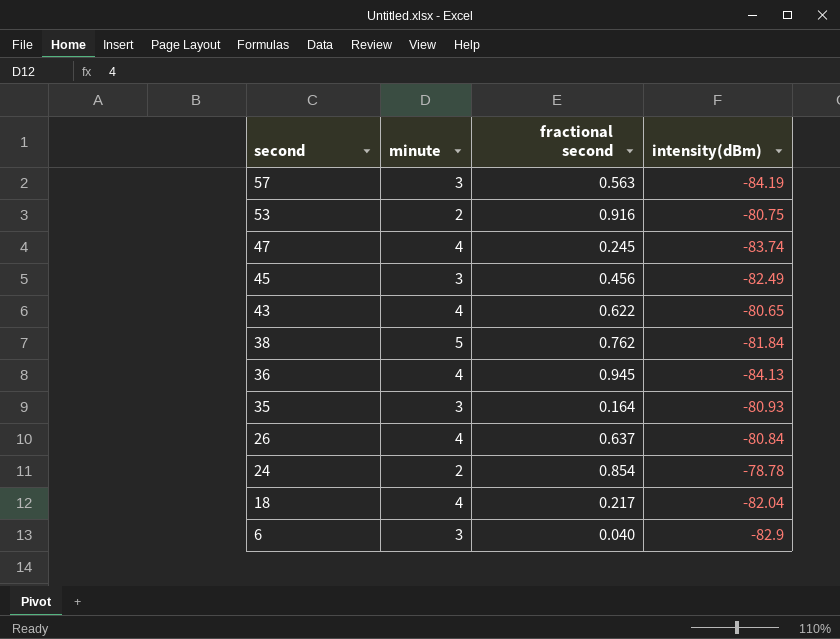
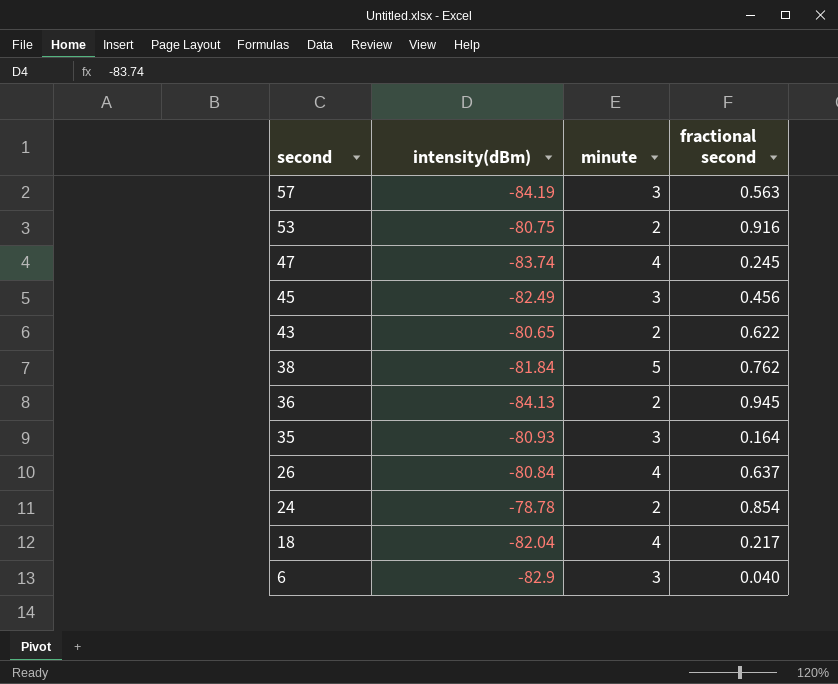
column intensity(dBm) | position: 4 -> 2
43 | minute: 4 -> 2
36 | minute: 4 -> 2

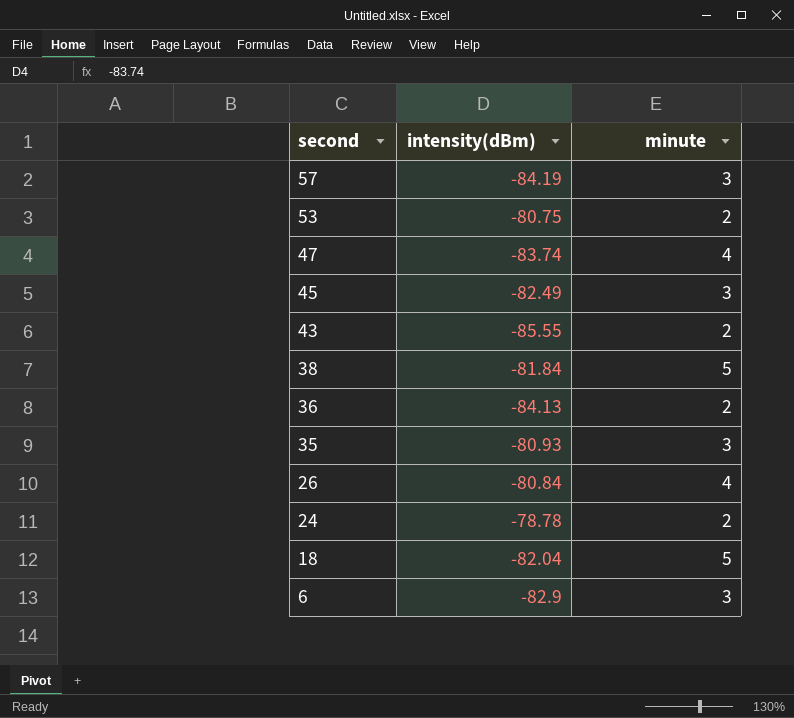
column fractional second | position: 4 -> none
43 | intensity(dBm): -80.65 -> -85.55
18 | minute: 4 -> 5

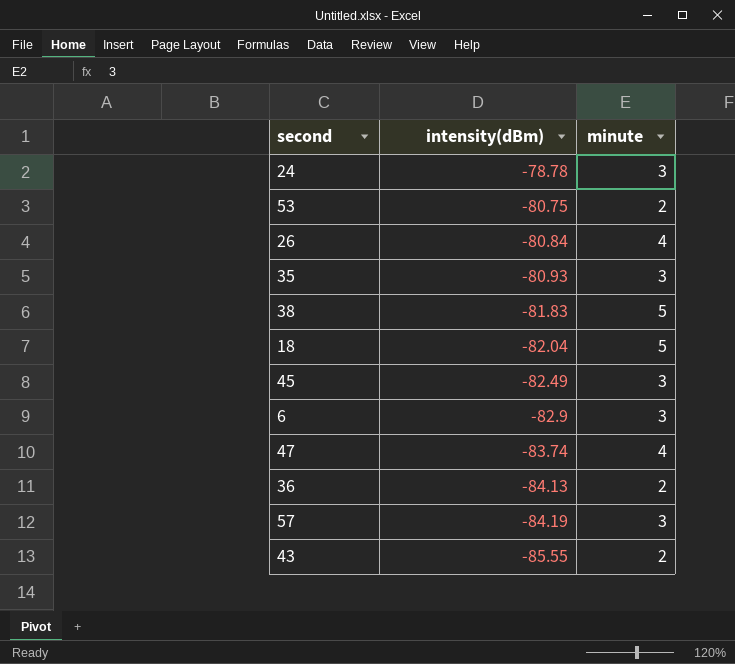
row order: second descending -> intensity(dBm) descending
24 | minute: 2 -> 3
38 | intensity(dBm): -81.84 -> -81.83

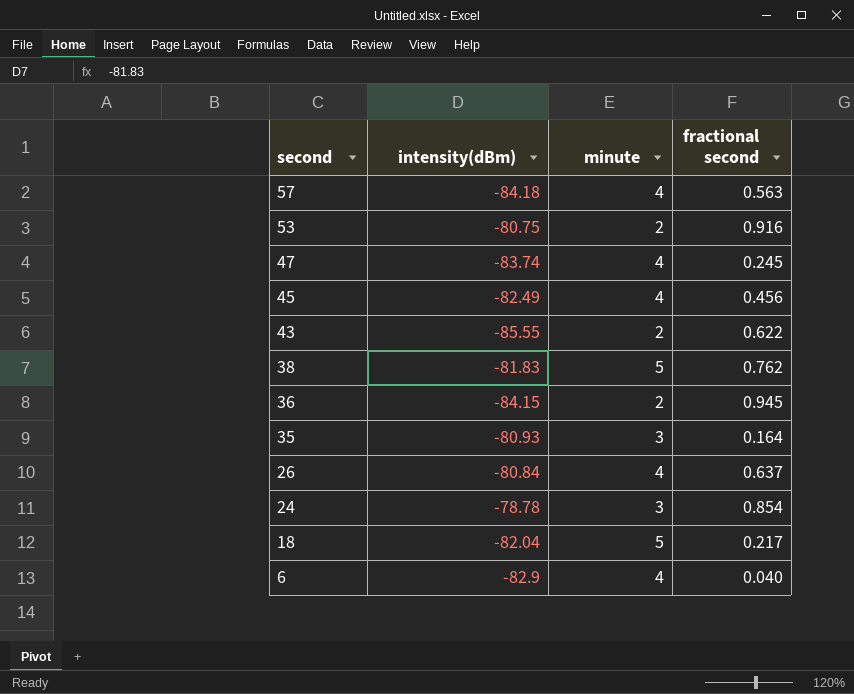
row order: intensity(dBm) descending -> second descending
column fractional second | position: none -> 4
57 | intensity(dBm): -84.19 -> -84.18
57 | minute: 3 -> 4
45 | minute: 3 -> 4
36 | intensity(dBm): -84.13 -> -84.15
6 | minute: 3 -> 4

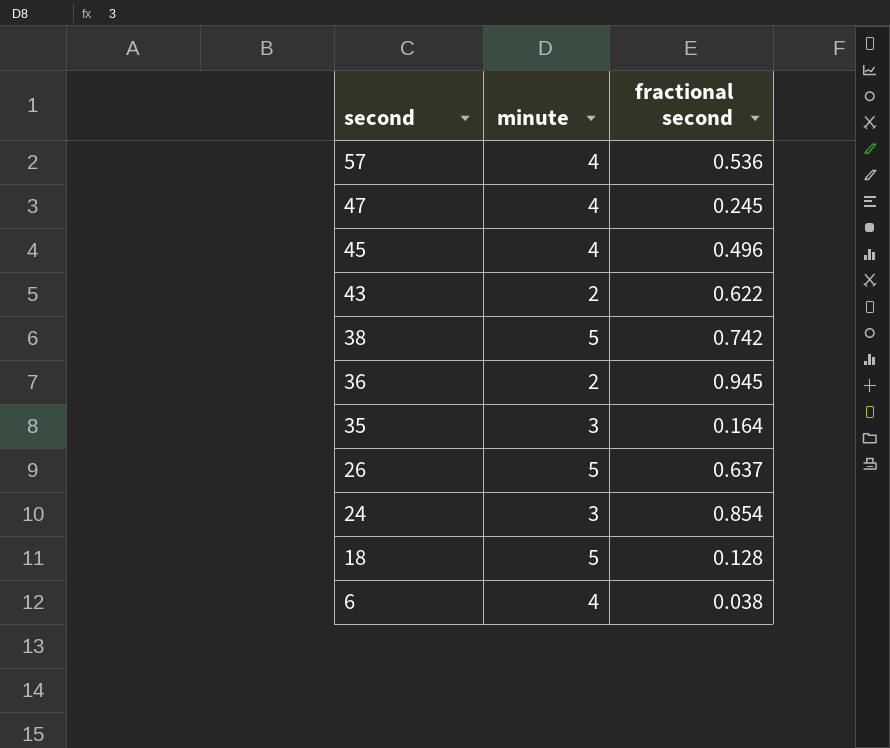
column intensity(dBm) | position: 2 -> none
row 53: -80.75 | 2 | 0.916 -> none
57 | fractional second: 0.563 -> 0.536
45 | fractional second: 0.456 -> 0.496
38 | fractional second: 0.762 -> 0.742
26 | minute: 4 -> 5
18 | fractional second: 0.217 -> 0.128
6 | fractional second: 0.040 -> 0.038

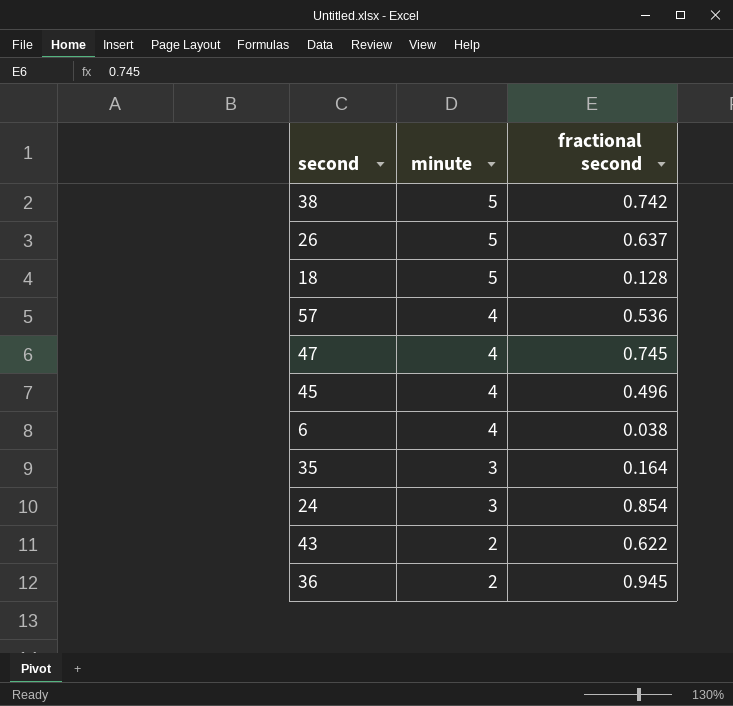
row order: second descending -> minute descending
47 | fractional second: 0.245 -> 0.745

